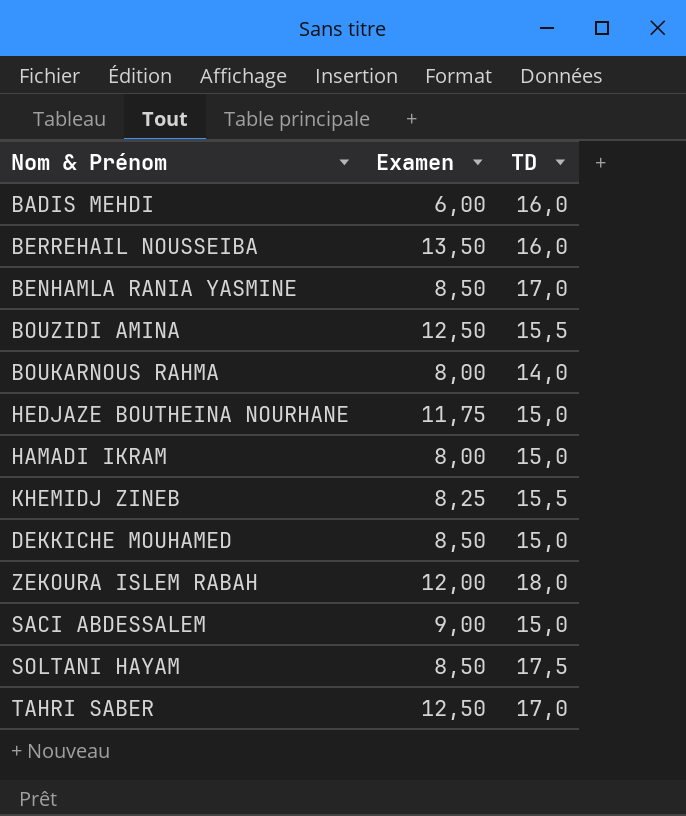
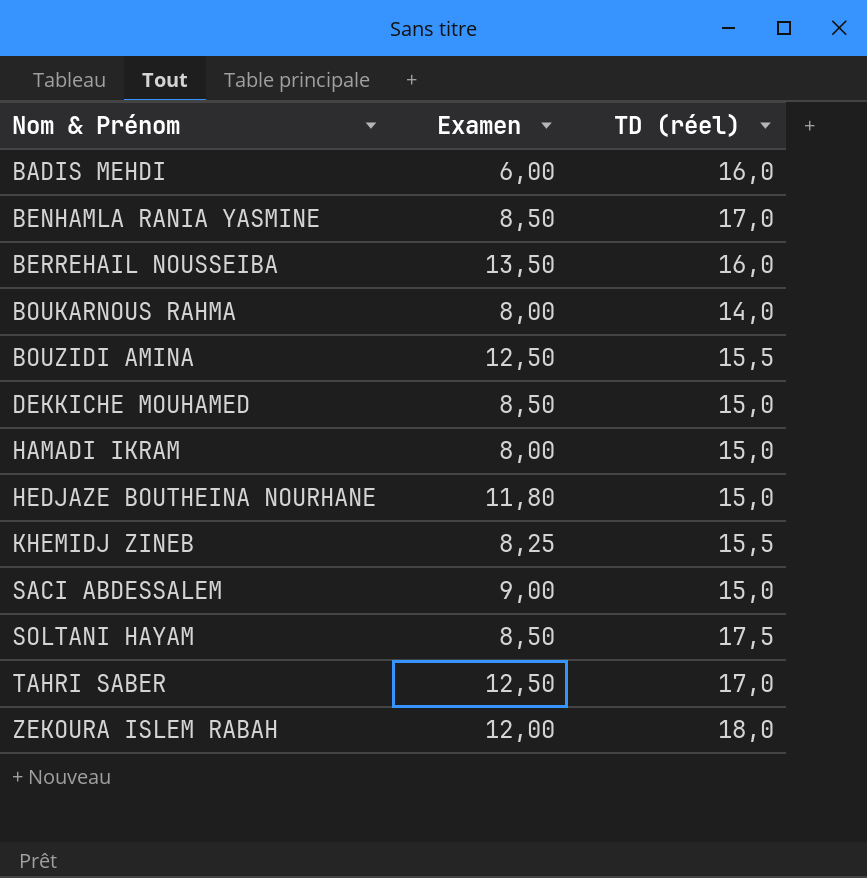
row order: none -> Nom & Prénom ascending
column name: TD -> TD (réel)
HEDJAZE BOUTHEINA NOURHANE | Examen: 11,75 -> 11,80

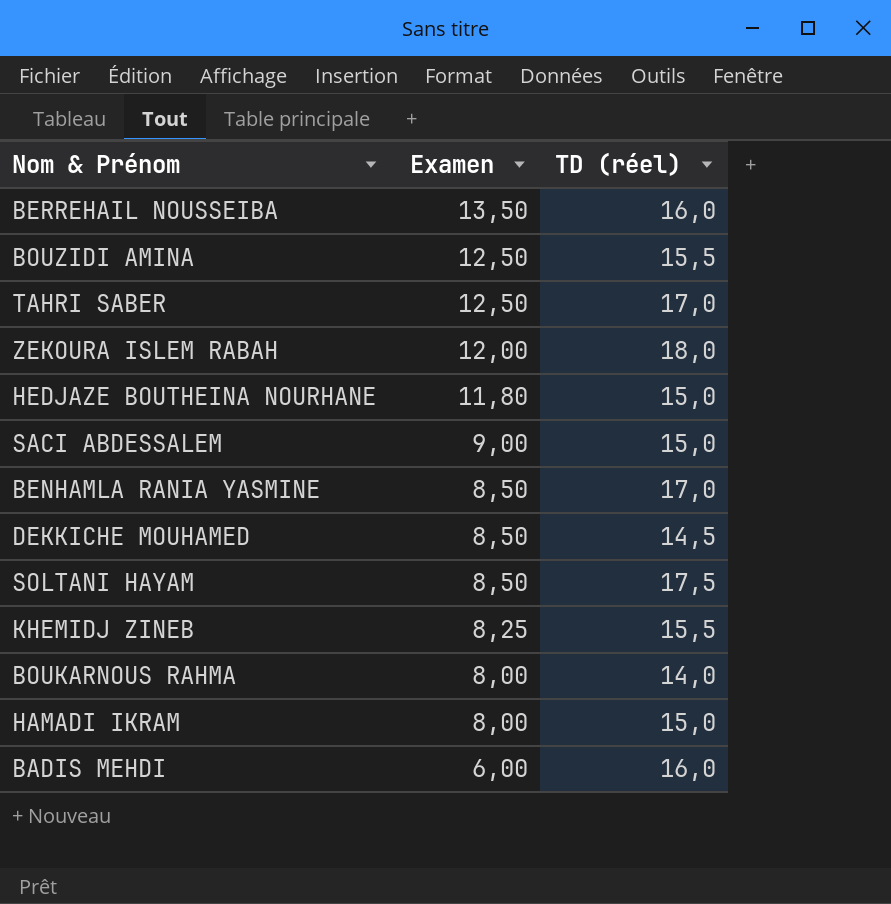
row order: Nom & Prénom ascending -> Examen descending
DEKKICHE MOUHAMED | TD (réel): 15,0 -> 14,5

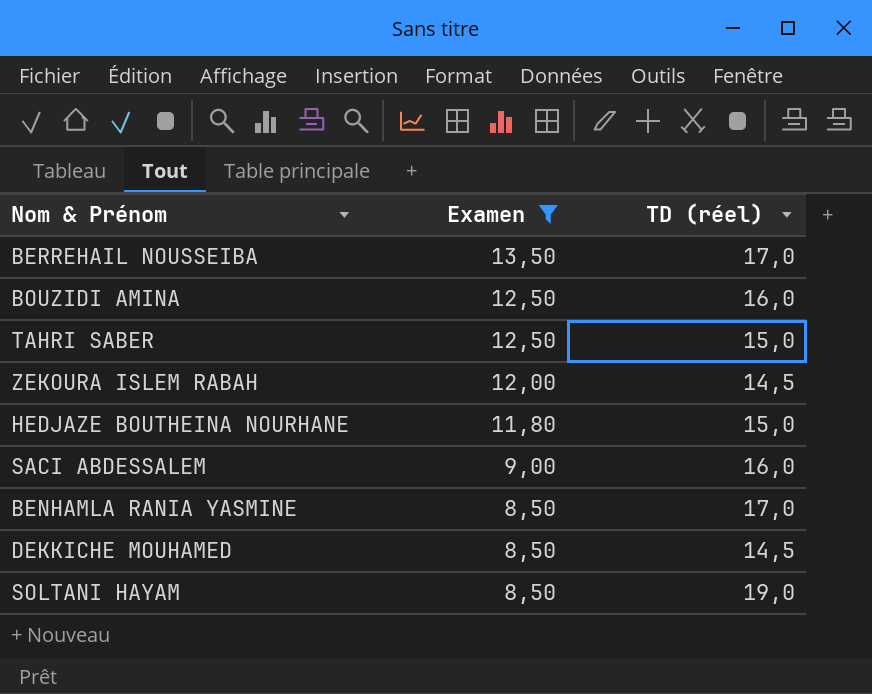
filter: none -> Examen >= 8,50
BERREHAIL NOUSSEIBA | TD (réel): 16,0 -> 17,0
BOUZIDI AMINA | TD (réel): 15,5 -> 16,0
TAHRI SABER | TD (réel): 17,0 -> 15,0
ZEKOURA ISLEM RABAH | TD (réel): 18,0 -> 14,5
SACI ABDESSALEM | TD (réel): 15,0 -> 16,0
SOLTANI HAYAM | TD (réel): 17,5 -> 19,0

